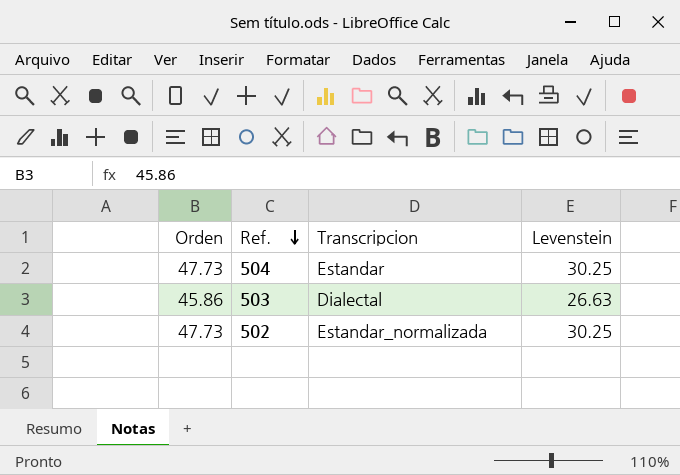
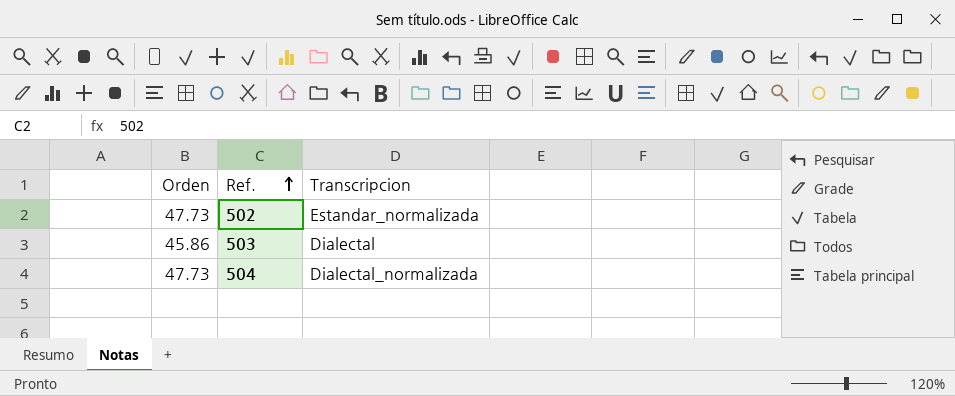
row order: Ref. descending -> Ref. ascending
column Levenstein | position: 4 -> none
504 | Transcripcion: Estandar -> Dialectal_normalizada

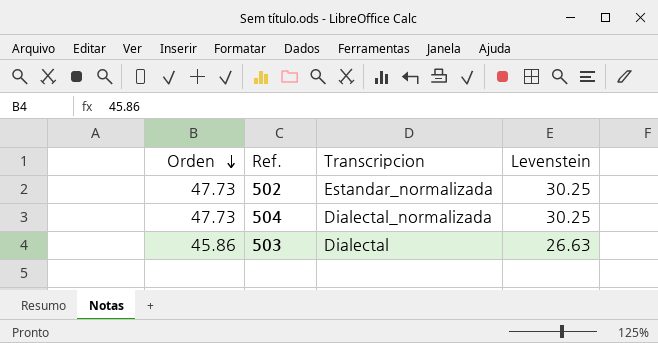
row order: Ref. ascending -> Orden descending
column Levenstein | position: none -> 4

